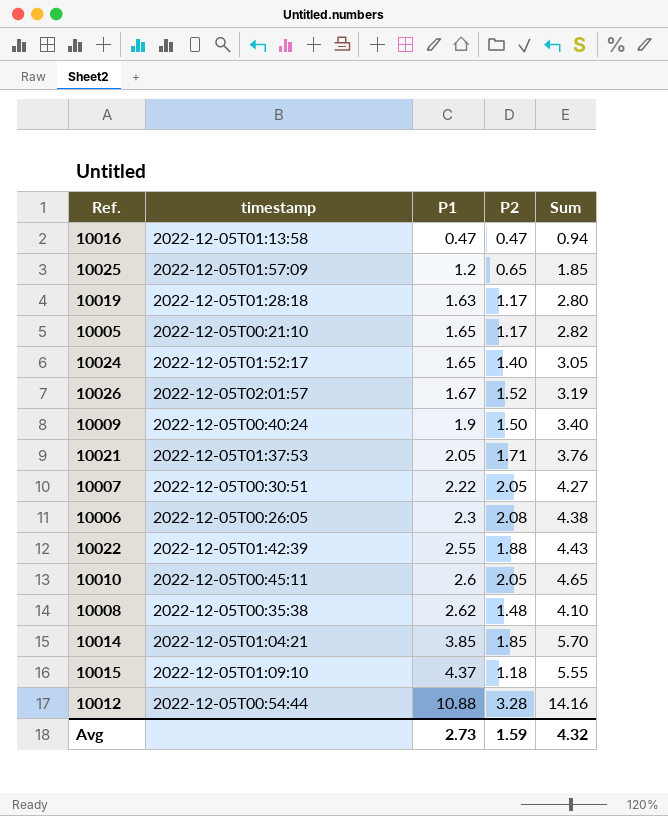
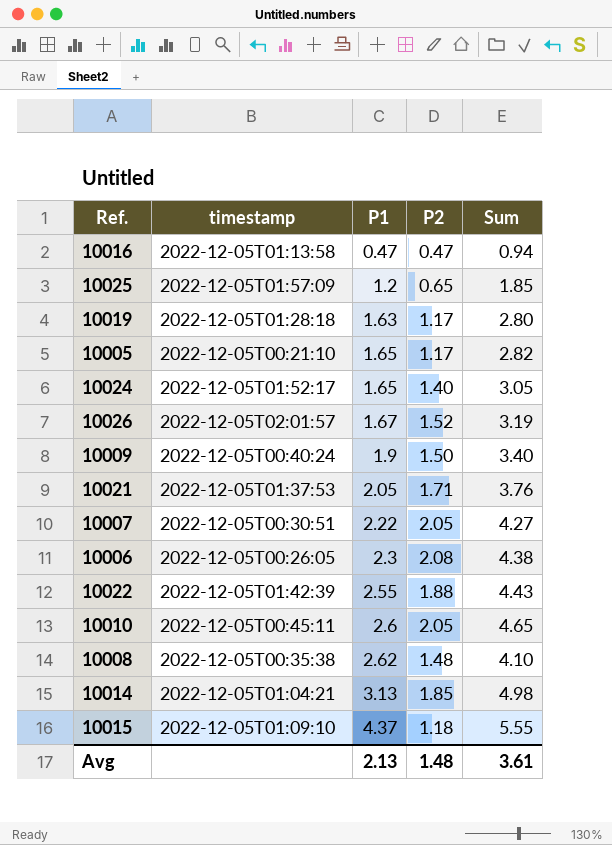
row 10012: 2022-12-05T00:54:44 | 10.88 | 3.28 | 14.16 -> none
10014 | P1: 3.85 -> 3.13
10014 | Sum: 5.70 -> 4.98
Avg | P1: 2.73 -> 2.13
Avg | P2: 1.59 -> 1.48
Avg | Sum: 4.32 -> 3.61

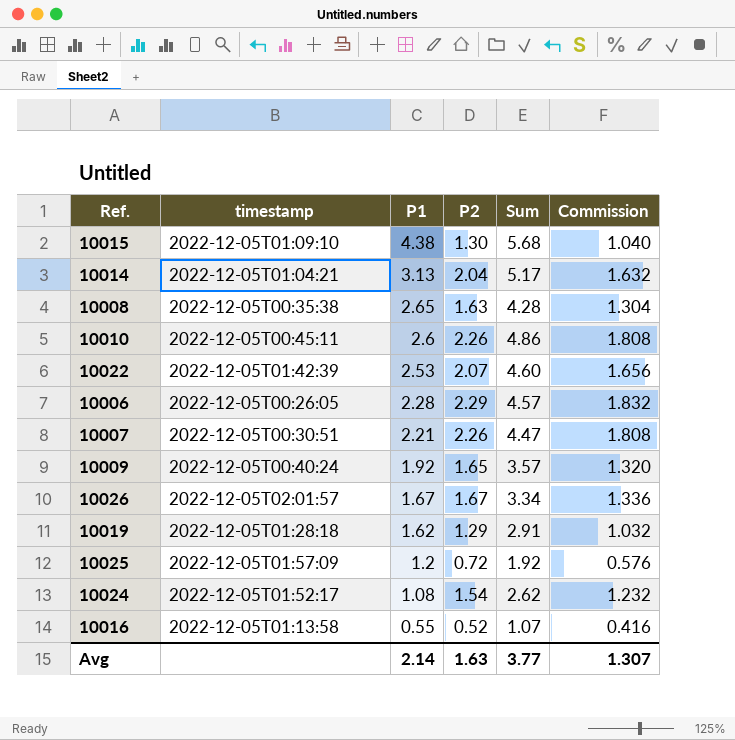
row order: P1 ascending -> P1 descending
column Commission | formula: none -> [P2] * 0.8
row 10005: 2022-12-05T00:21:10 | 1.65 | 1.17 | 2.82 -> none
row 10021: 2022-12-05T01:37:53 | 2.05 | 1.71 | 3.76 -> none
10015 | P1: 4.37 -> 4.38
10015 | P2: 1.18 -> 1.30
10015 | Sum: 5.55 -> 5.68
10014 | P2: 1.85 -> 2.04
10014 | Sum: 4.98 -> 5.17
10008 | P1: 2.62 -> 2.65
10008 | P2: 1.48 -> 1.63
10008 | Sum: 4.10 -> 4.28
10010 | P2: 2.05 -> 2.26
10010 | Sum: 4.65 -> 4.86
10022 | P1: 2.55 -> 2.53
10022 | P2: 1.88 -> 2.07
10022 | Sum: 4.43 -> 4.60
10006 | P1: 2.3 -> 2.28
10006 | P2: 2.08 -> 2.29
10006 | Sum: 4.38 -> 4.57
10007 | P1: 2.22 -> 2.21
10007 | P2: 2.05 -> 2.26
10007 | Sum: 4.27 -> 4.47
10009 | P1: 1.9 -> 1.92
10009 | P2: 1.50 -> 1.65
10009 | Sum: 3.40 -> 3.57
10026 | P2: 1.52 -> 1.67
10026 | Sum: 3.19 -> 3.34
10019 | P1: 1.63 -> 1.62
10019 | P2: 1.17 -> 1.29
10019 | Sum: 2.80 -> 2.91
10025 | P2: 0.65 -> 0.72
10025 | Sum: 1.85 -> 1.92
10024 | P1: 1.65 -> 1.08
10024 | P2: 1.40 -> 1.54
10024 | Sum: 3.05 -> 2.62
10016 | P1: 0.47 -> 0.55
10016 | P2: 0.47 -> 0.52
10016 | Sum: 0.94 -> 1.07
Avg | P1: 2.13 -> 2.14
Avg | P2: 1.48 -> 1.63
Avg | Sum: 3.61 -> 3.77

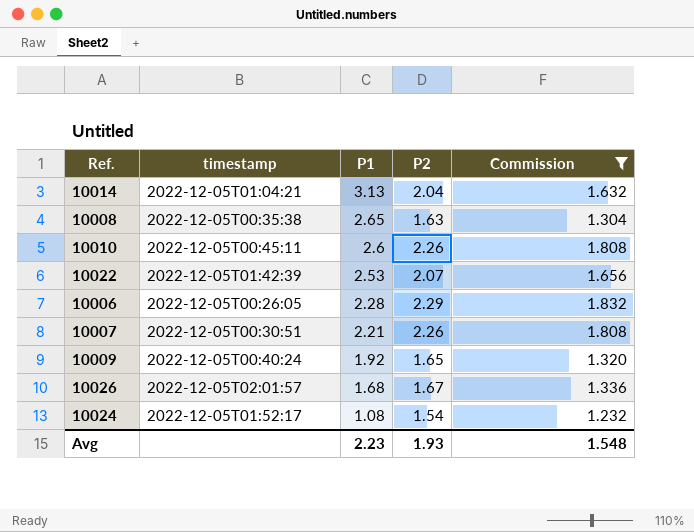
filter: none -> Commission >= 1.232
column Sum | formula: [P1] + [P2] -> none
10026 | P1: 1.67 -> 1.68
Avg | P1: 2.14 -> 2.23
Avg | P2: 1.63 -> 1.93
Avg | Commission: 1.307 -> 1.548

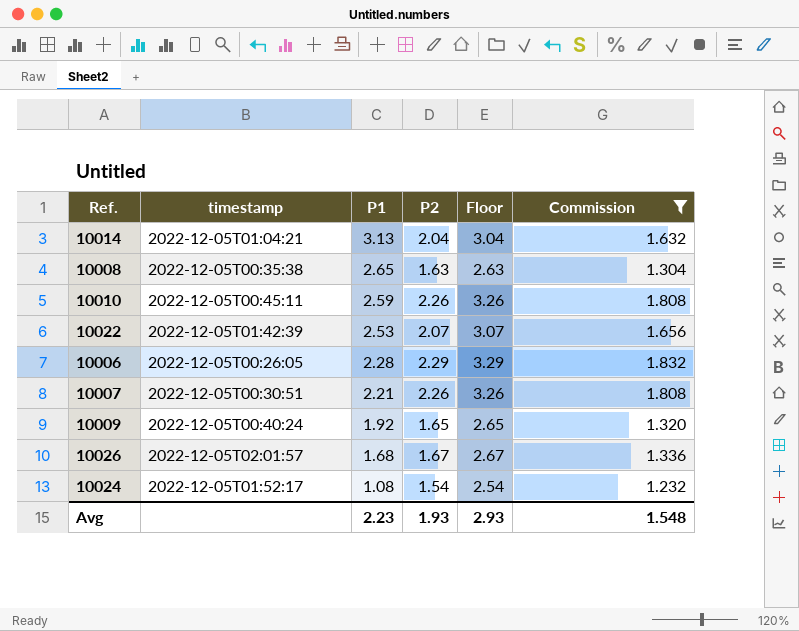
column Floor | formula: none -> [P2] + 1
10010 | P1: 2.6 -> 2.59

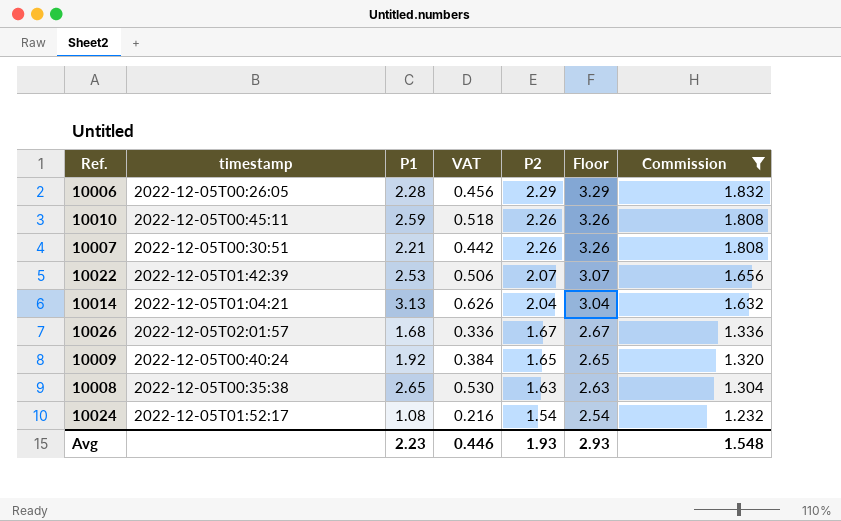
row order: P1 descending -> P2 descending
column VAT | formula: none -> [P1] * 0.2

